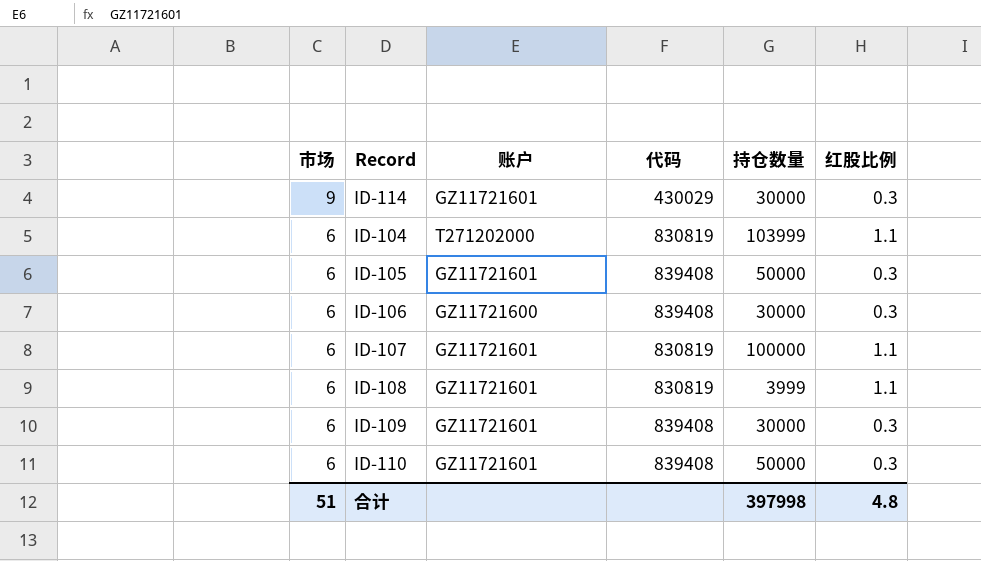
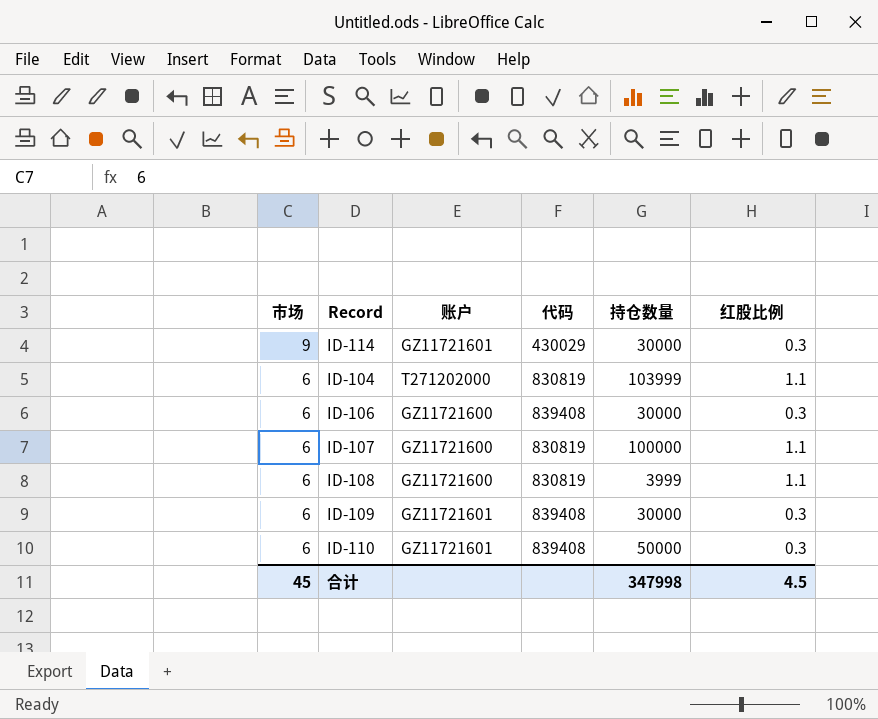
row ID-105: 6 | GZ11721601 | 839408 | 50000 | 0.3 -> none
ID-107 | 账户: GZ11721601 -> GZ11721600
ID-108 | 账户: GZ11721601 -> GZ11721600
合计 | 市场: 51 -> 45
合计 | 持仓数量: 397998 -> 347998
合计 | 红股比例: 4.8 -> 4.5

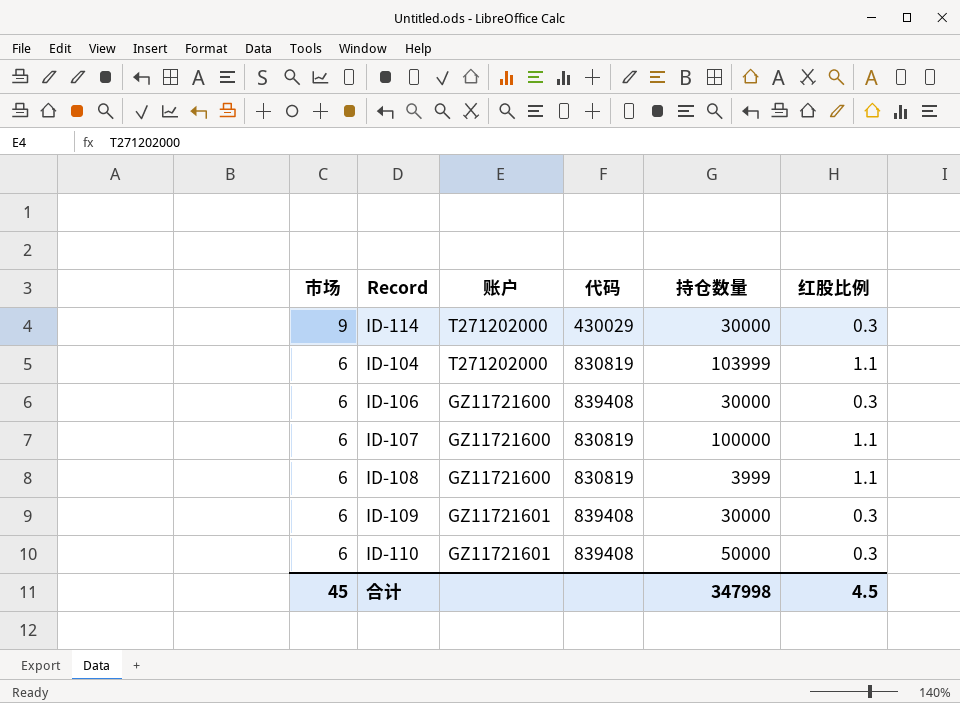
ID-114 | 账户: GZ11721601 -> T271202000

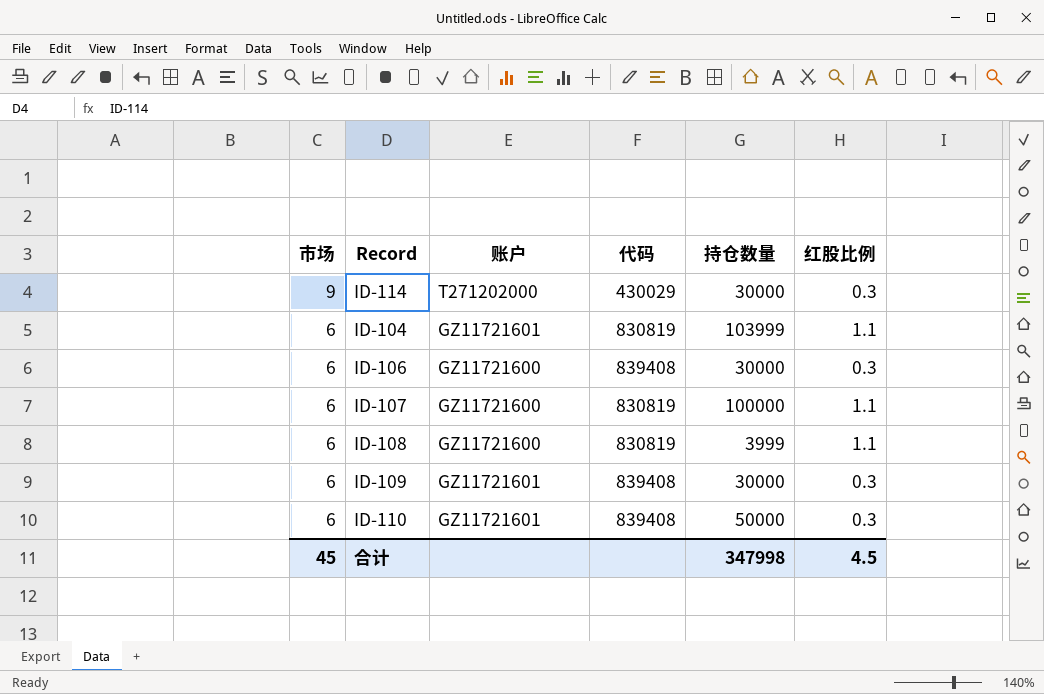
ID-104 | 账户: T271202000 -> GZ11721601

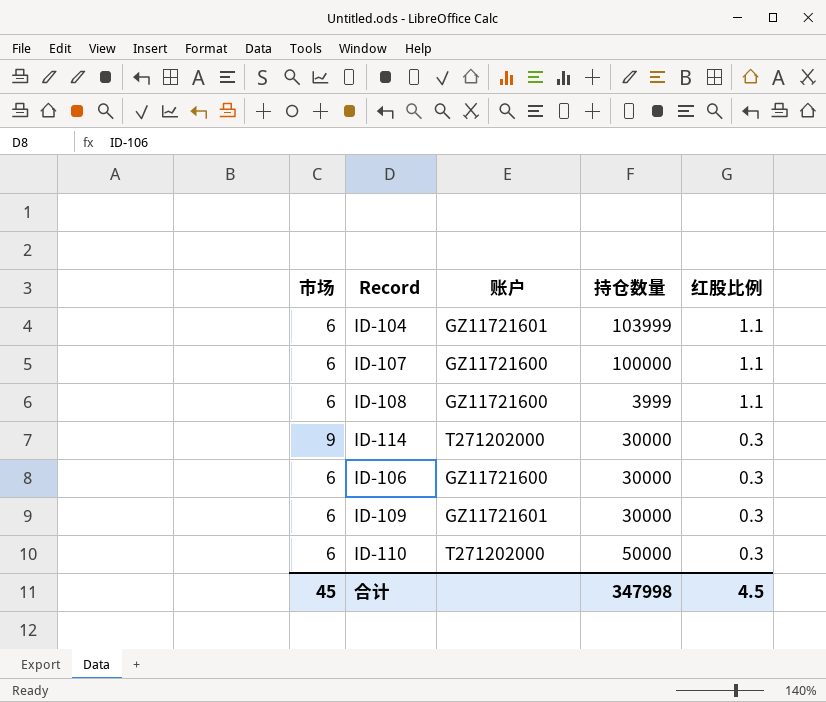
row order: 市场 descending -> 红股比例 descending
column 代码 | position: 4 -> none
ID-110 | 账户: GZ11721601 -> T271202000

